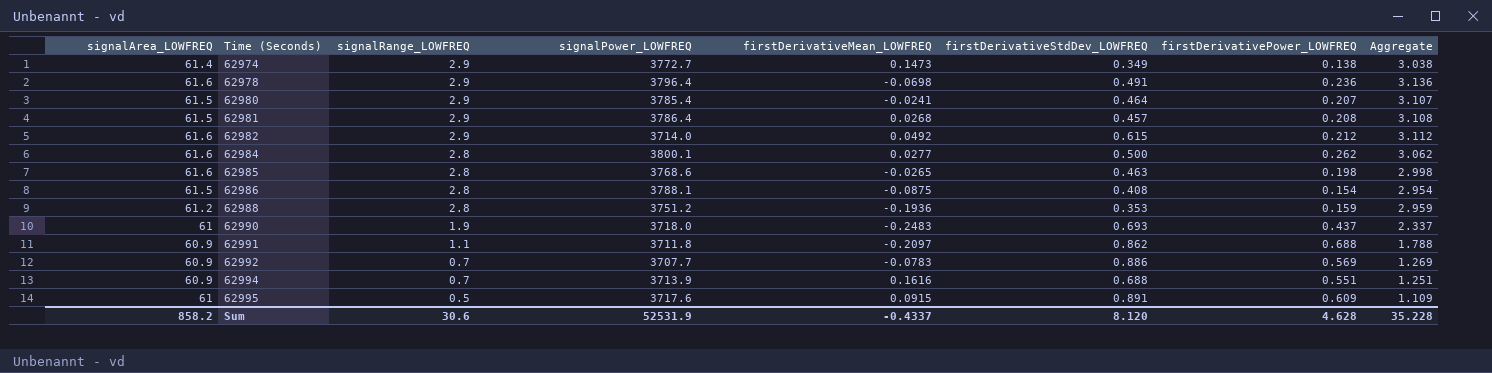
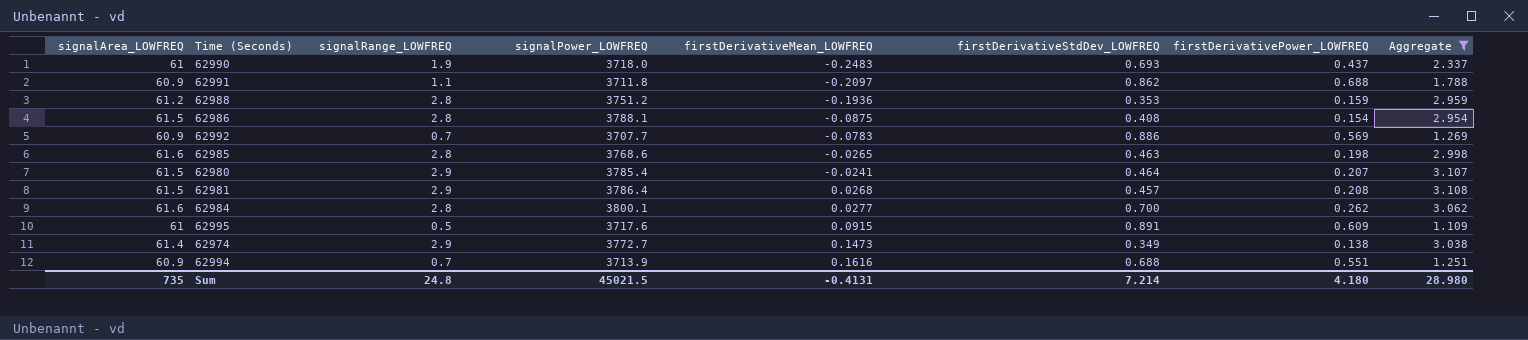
filter: none -> Aggregate <= 3.108
row order: Time (Seconds) ascending -> firstDerivativeMean_LOWFREQ ascending
62984 | firstDerivativeStdDev_LOWFREQ: 0.500 -> 0.700
Sum | signalArea_LOWFREQ: 858.2 -> 735
Sum | signalRange_LOWFREQ: 30.6 -> 24.8
Sum | signalPower_LOWFREQ: 52531.9 -> 45021.5
Sum | firstDerivativeMean_LOWFREQ: -0.4337 -> -0.4131
Sum | firstDerivativeStdDev_LOWFREQ: 8.120 -> 7.214
Sum | firstDerivativePower_LOWFREQ: 4.628 -> 4.180
Sum | Aggregate: 35.228 -> 28.980

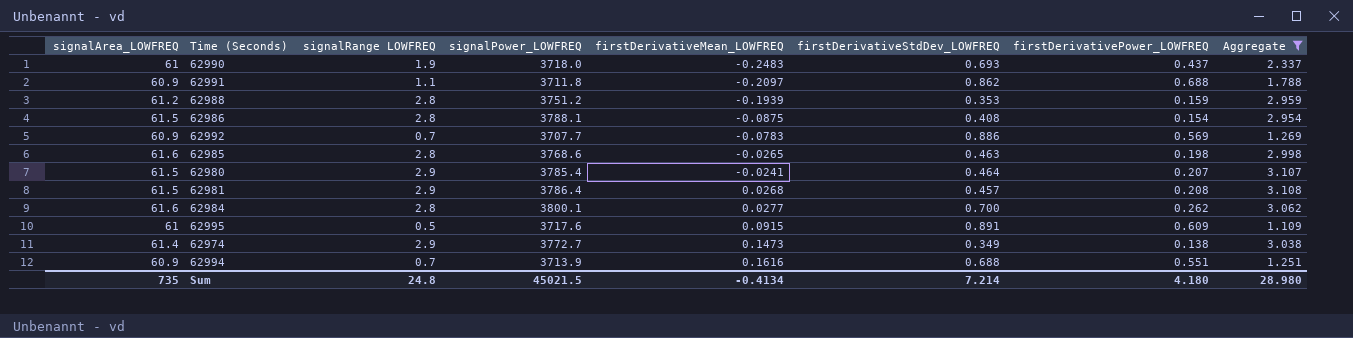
column name: signalRange_LOWFREQ -> signalRange LOWFREQ
62988 | firstDerivativeMean_LOWFREQ: -0.1936 -> -0.1939
Sum | firstDerivativeMean_LOWFREQ: -0.4131 -> -0.4134

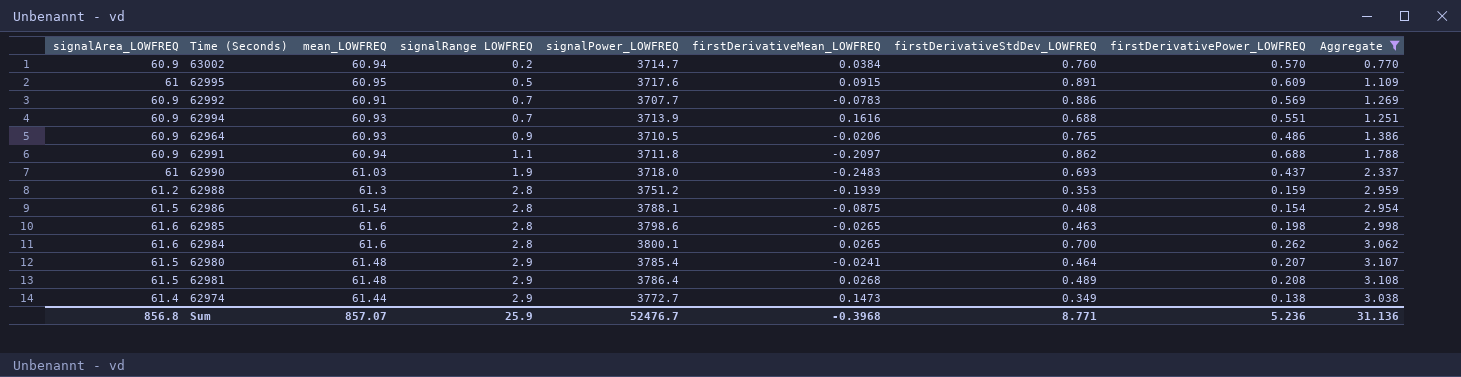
row order: firstDerivativeMean_LOWFREQ ascending -> signalRange LOWFREQ ascending
column mean_LOWFREQ | position: none -> 3
row 63002: none -> 60.9 | 60.94 | 0.2 | 3714.7 | 0.0384 | 0.760 | 0.570 | 0.770
row 62964: none -> 60.9 | 60.93 | 0.9 | 3710.5 | -0.0206 | 0.765 | 0.486 | 1.386
62985 | signalPower_LOWFREQ: 3768.6 -> 3798.6
62984 | firstDerivativeMean_LOWFREQ: 0.0277 -> 0.0265
62981 | firstDerivativeStdDev_LOWFREQ: 0.457 -> 0.489
Sum | signalArea_LOWFREQ: 735 -> 856.8
Sum | signalRange LOWFREQ: 24.8 -> 25.9
Sum | signalPower_LOWFREQ: 45021.5 -> 52476.7
Sum | firstDerivativeMean_LOWFREQ: -0.4134 -> -0.3968
Sum | firstDerivativeStdDev_LOWFREQ: 7.214 -> 8.771
Sum | firstDerivativePower_LOWFREQ: 4.180 -> 5.236
Sum | Aggregate: 28.980 -> 31.136

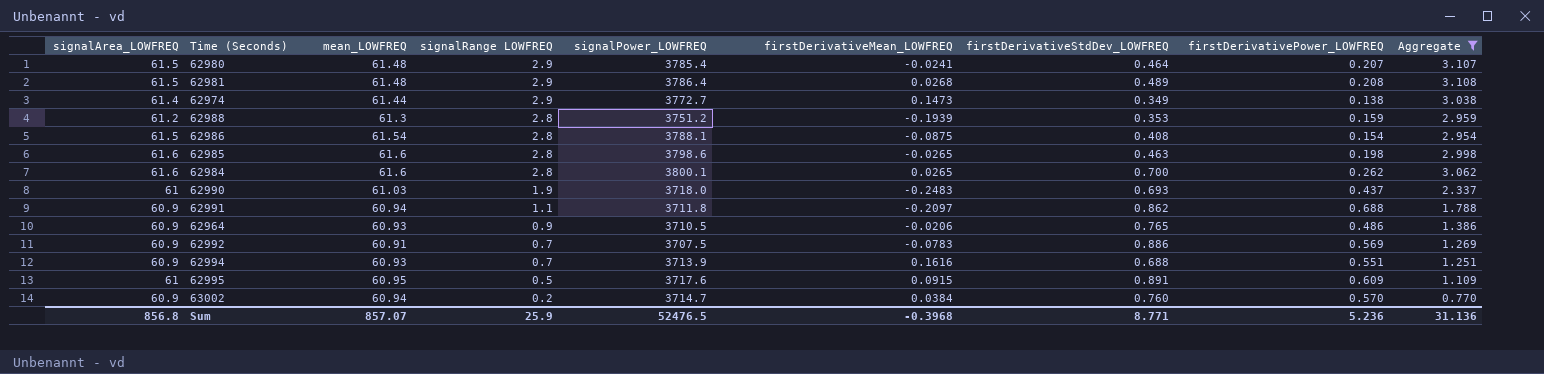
row order: signalRange LOWFREQ ascending -> signalRange LOWFREQ descending
62992 | signalPower_LOWFREQ: 3707.7 -> 3707.5
Sum | signalPower_LOWFREQ: 52476.7 -> 52476.5

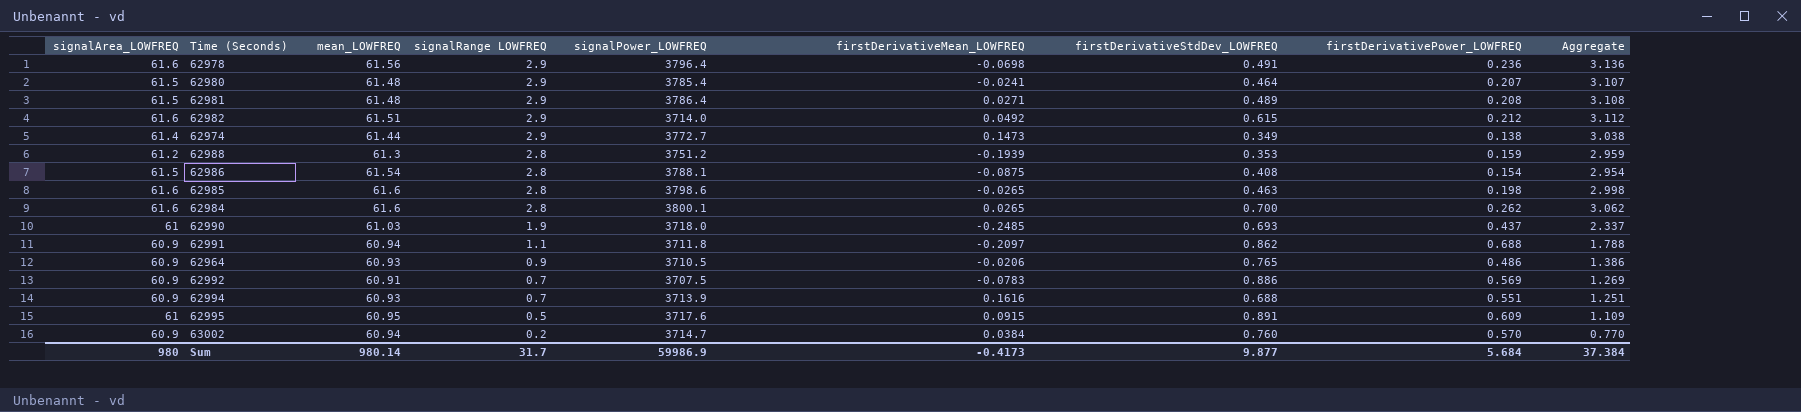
filter: Aggregate <= 3.108 -> none
62981 | firstDerivativeMean_LOWFREQ: 0.0268 -> 0.0271
62990 | firstDerivativeMean_LOWFREQ: -0.2483 -> -0.2485
Sum | signalArea_LOWFREQ: 856.8 -> 980
Sum | mean_LOWFREQ: 857.07 -> 980.14
Sum | signalRange LOWFREQ: 25.9 -> 31.7
Sum | signalPower_LOWFREQ: 52476.5 -> 59986.9
Sum | firstDerivativeMean_LOWFREQ: -0.3968 -> -0.4173
Sum | firstDerivativeStdDev_LOWFREQ: 8.771 -> 9.877
Sum | firstDerivativePower_LOWFREQ: 5.236 -> 5.684
Sum | Aggregate: 31.136 -> 37.384

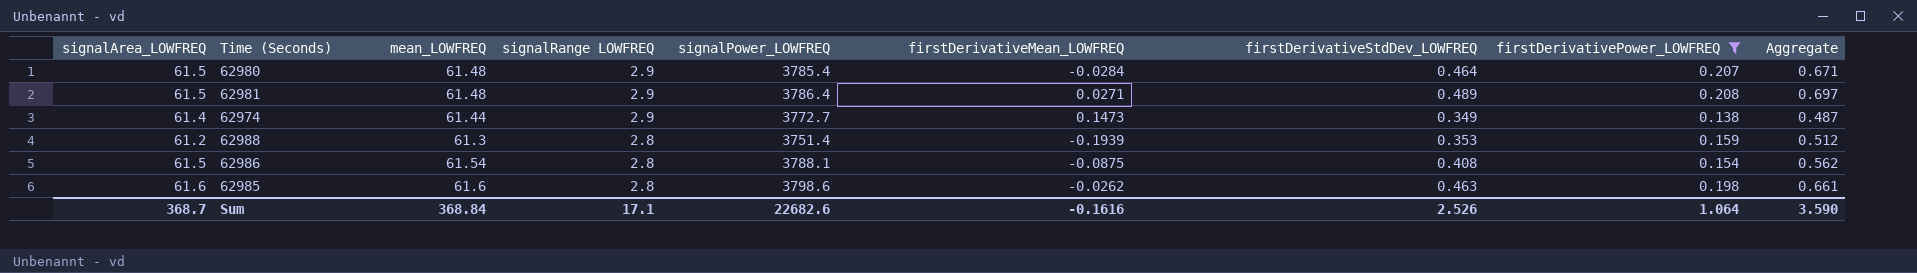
filter: none -> firstDerivativePower_LOWFREQ <= 0.208
column Aggregate | formula: [signalRange LOWFREQ] + [firstDerivativePower_LOWFREQ] -> [firstDerivativeStdDev_LOWFREQ] + [firstDerivativePower_LOWFREQ]
62980 | firstDerivativeMean_LOWFREQ: -0.0241 -> -0.0284
62988 | signalPower_LOWFREQ: 3751.2 -> 3751.4
62985 | firstDerivativeMean_LOWFREQ: -0.0265 -> -0.0262
Sum | signalArea_LOWFREQ: 980 -> 368.7
Sum | mean_LOWFREQ: 980.14 -> 368.84
Sum | signalRange LOWFREQ: 31.7 -> 17.1
Sum | signalPower_LOWFREQ: 59986.9 -> 22682.6
Sum | firstDerivativeMean_LOWFREQ: -0.4173 -> -0.1616
Sum | firstDerivativeStdDev_LOWFREQ: 9.877 -> 2.526
Sum | firstDerivativePower_LOWFREQ: 5.684 -> 1.064
Sum | Aggregate: 37.384 -> 3.590

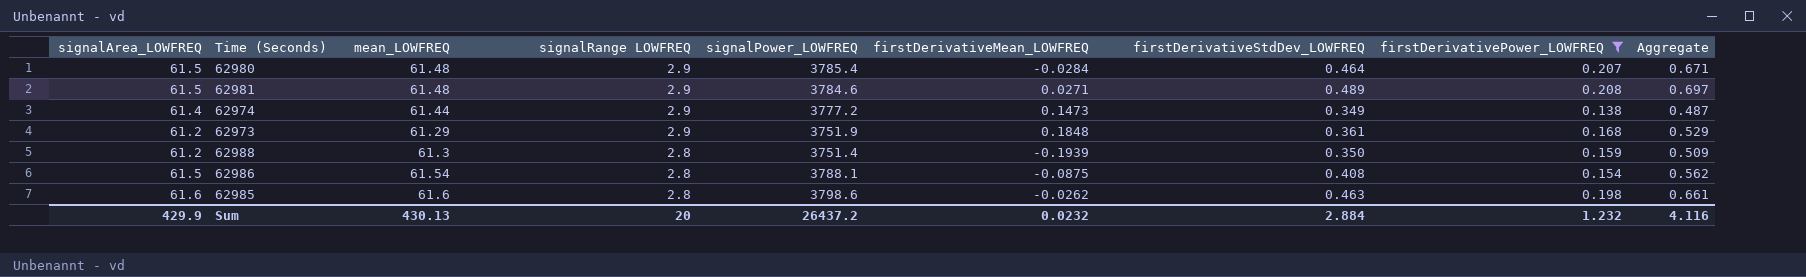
62981 | signalPower_LOWFREQ: 3786.4 -> 3784.6
62974 | signalPower_LOWFREQ: 3772.7 -> 3777.2
row 62973: none -> 61.2 | 61.29 | 2.9 | 3751.9 | 0.1848 | 0.361 | 0.168 | 0.529
62988 | firstDerivativeStdDev_LOWFREQ: 0.353 -> 0.350
62988 | Aggregate: 0.512 -> 0.509
Sum | signalArea_LOWFREQ: 368.7 -> 429.9
Sum | mean_LOWFREQ: 368.84 -> 430.13
Sum | signalRange LOWFREQ: 17.1 -> 20
Sum | signalPower_LOWFREQ: 22682.6 -> 26437.2
Sum | firstDerivativeMean_LOWFREQ: -0.1616 -> 0.0232
Sum | firstDerivativeStdDev_LOWFREQ: 2.526 -> 2.884
Sum | firstDerivativePower_LOWFREQ: 1.064 -> 1.232
Sum | Aggregate: 3.590 -> 4.116

